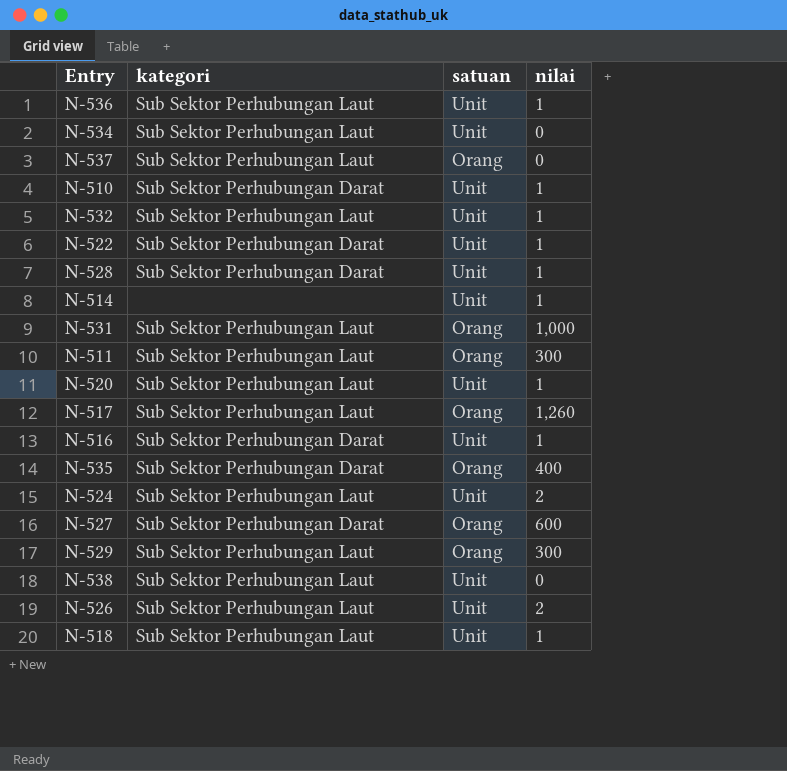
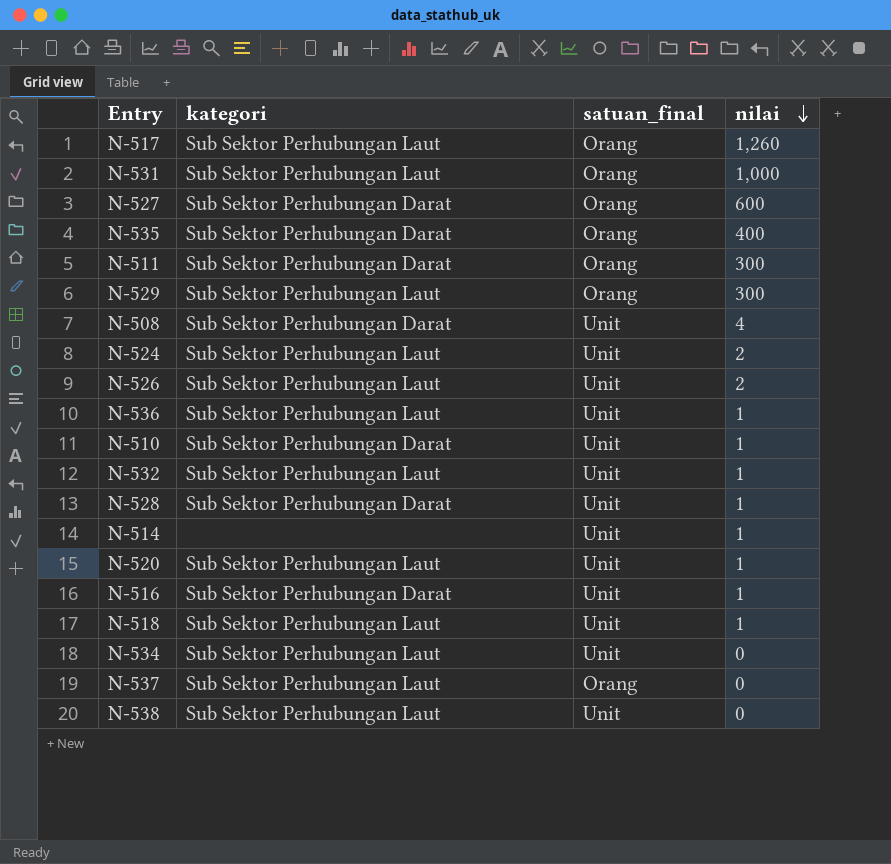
row order: none -> nilai descending
column name: satuan -> satuan_final
row N-522: Sub Sektor Perhubungan Darat | Unit | 1 -> none
N-511 | kategori: Sub Sektor Perhubungan Laut -> Sub Sektor Perhubungan Darat
row N-508: none -> Sub Sektor Perhubungan Darat | Unit | 4

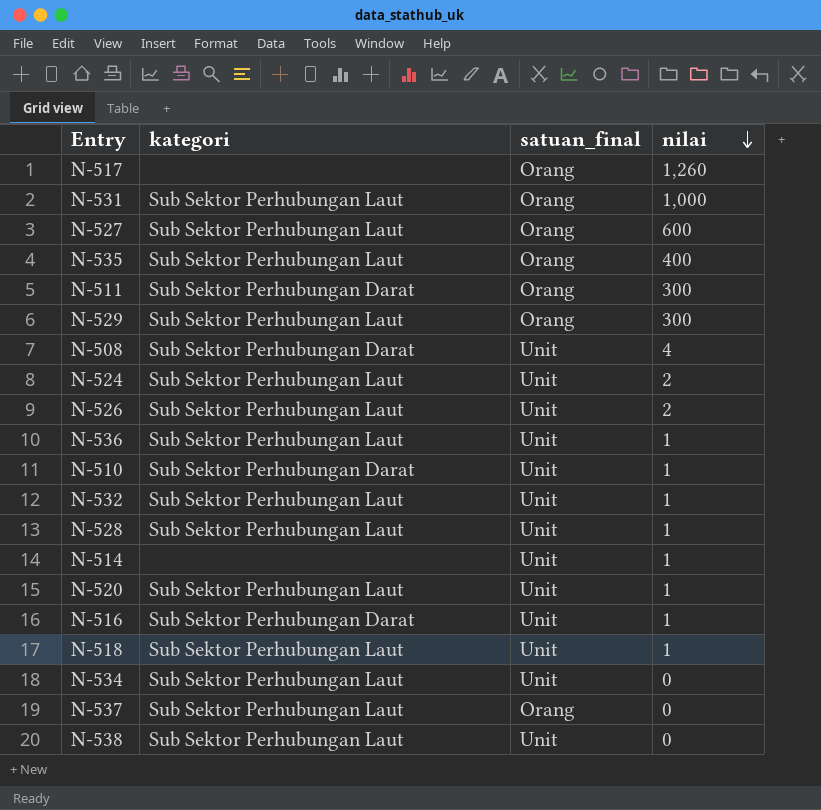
N-517 | kategori: Sub Sektor Perhubungan Laut -> none
N-527 | kategori: Sub Sektor Perhubungan Darat -> Sub Sektor Perhubungan Laut
N-535 | kategori: Sub Sektor Perhubungan Darat -> Sub Sektor Perhubungan Laut
N-528 | kategori: Sub Sektor Perhubungan Darat -> Sub Sektor Perhubungan Laut

